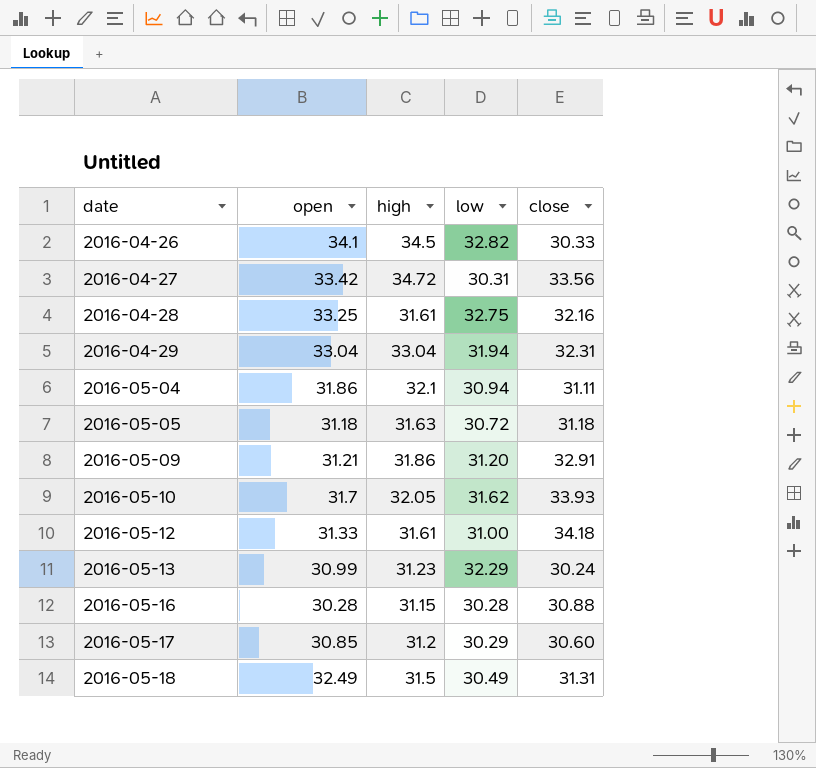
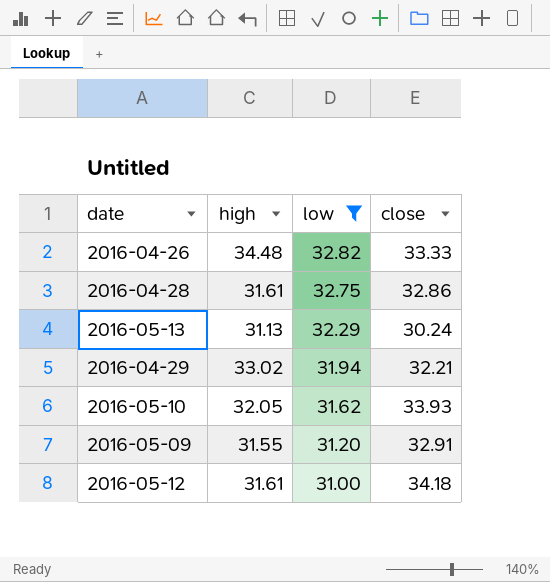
filter: none -> low >= 31.00
row order: date ascending -> low descending
column open | position: 2 -> none
2016-04-26 | high: 34.5 -> 34.48
2016-04-26 | close: 30.33 -> 33.33
2016-04-28 | close: 32.16 -> 32.86
2016-05-13 | high: 31.23 -> 31.13
2016-04-29 | high: 33.04 -> 33.02
2016-04-29 | close: 32.31 -> 32.21
2016-05-09 | high: 31.86 -> 31.55

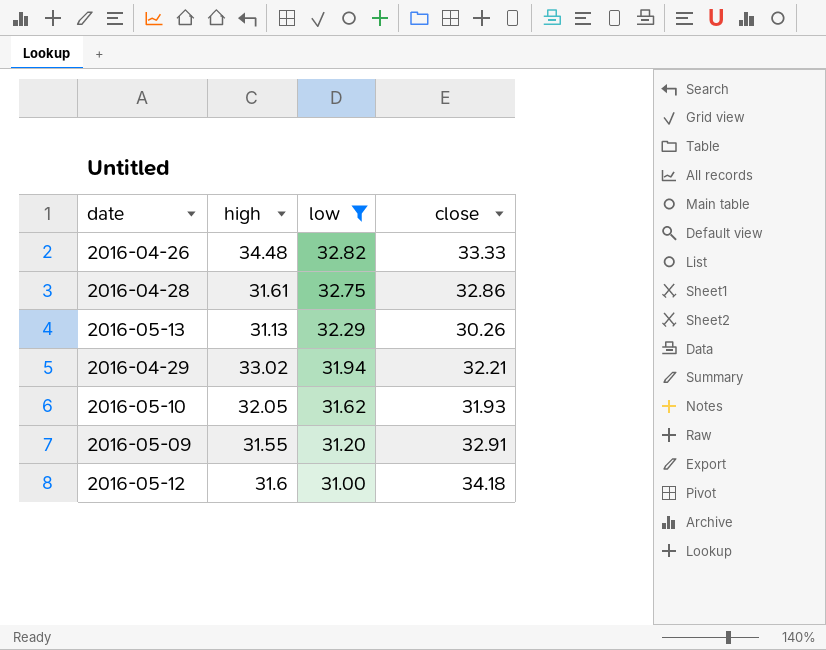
2016-05-13 | close: 30.24 -> 30.26
2016-05-10 | close: 33.93 -> 31.93
2016-05-12 | high: 31.61 -> 31.6

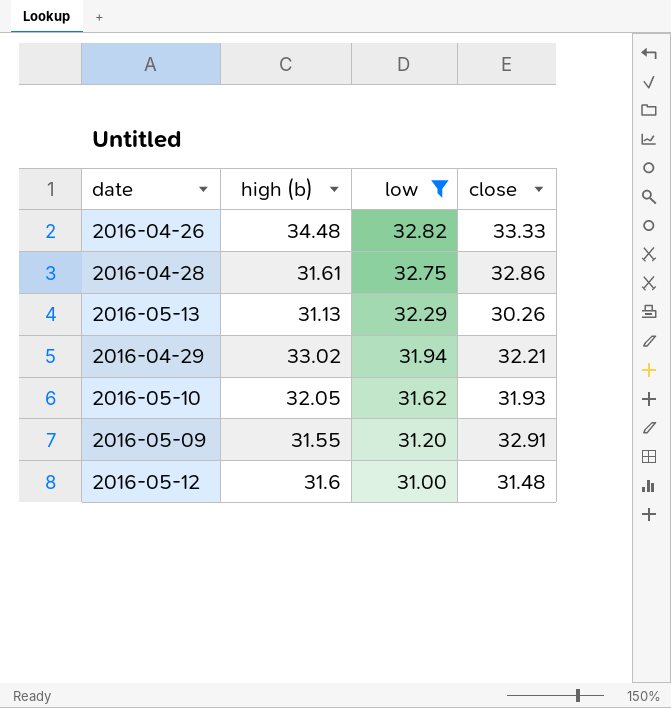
column name: high -> high (b)
2016-05-12 | close: 34.18 -> 31.48

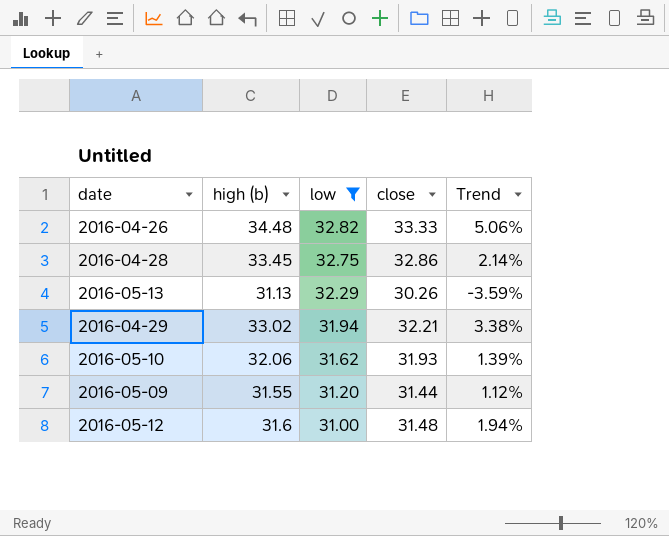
column Trend | formula: none -> ([high (b)] - [low]) / [low]
2016-04-28 | high (b): 31.61 -> 33.45
2016-05-10 | high (b): 32.05 -> 32.06
2016-05-09 | close: 32.91 -> 31.44

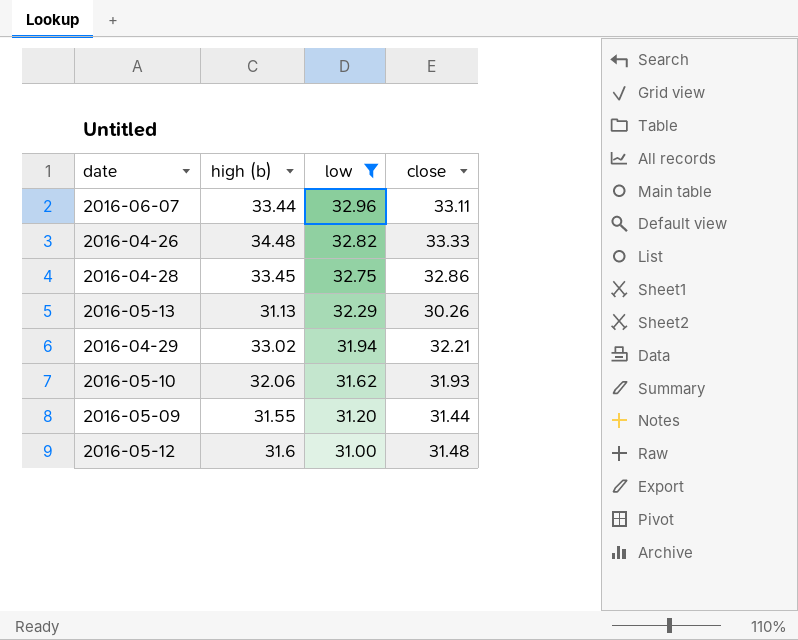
column Trend | formula: ([high (b)] - [low]) / [low] -> none
row 2016-06-07: none -> 33.44 | 32.96 | 33.11

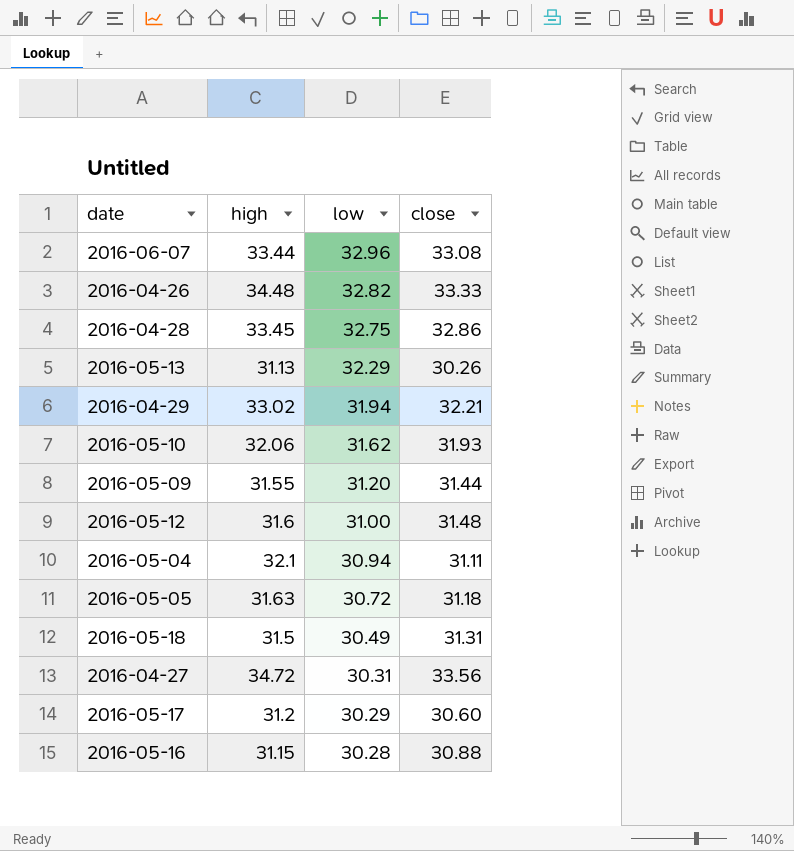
filter: low >= 31.00 -> none
column name: high (b) -> high
2016-06-07 | close: 33.11 -> 33.08

